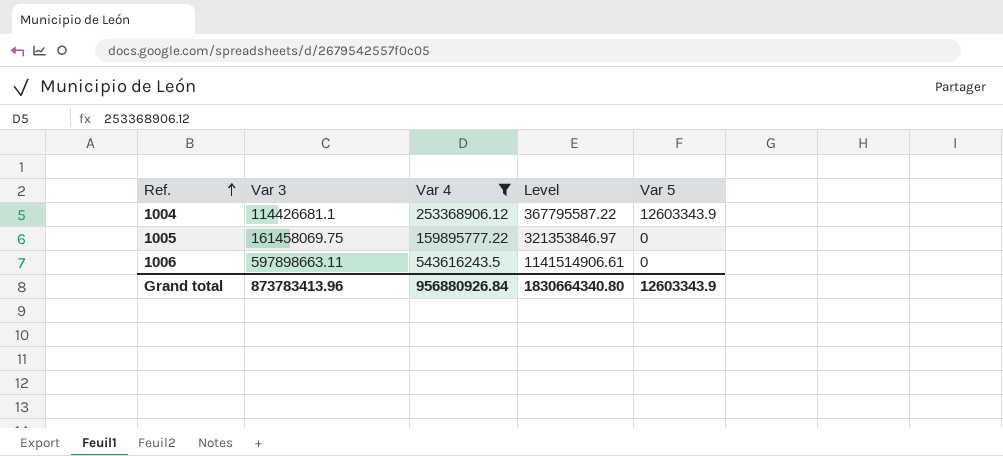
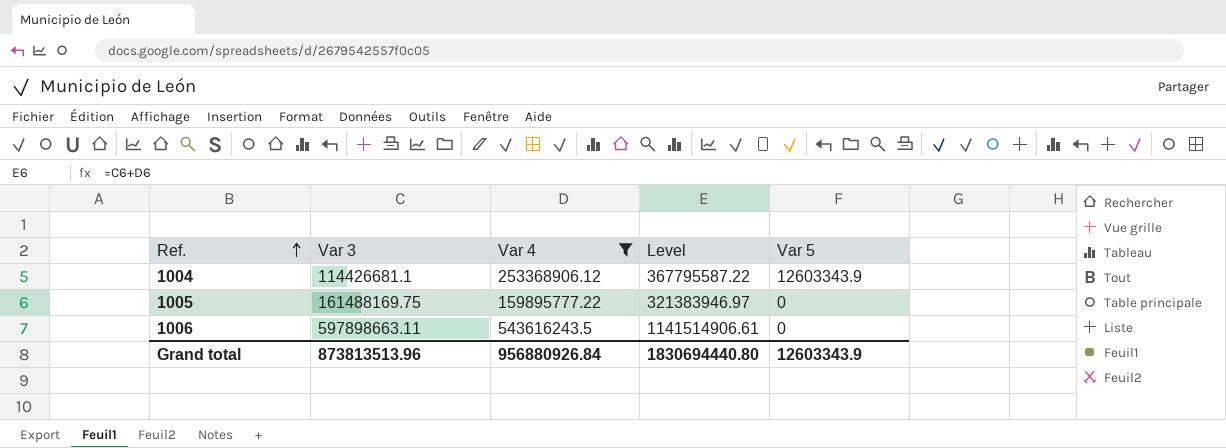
1005 | Var 3: 161458069.75 -> 161488169.75
1005 | Level: 321353846.97 -> 321383946.97
Grand total | Var 3: 873783413.96 -> 873813513.96
Grand total | Level: 1830664340.80 -> 1830694440.80

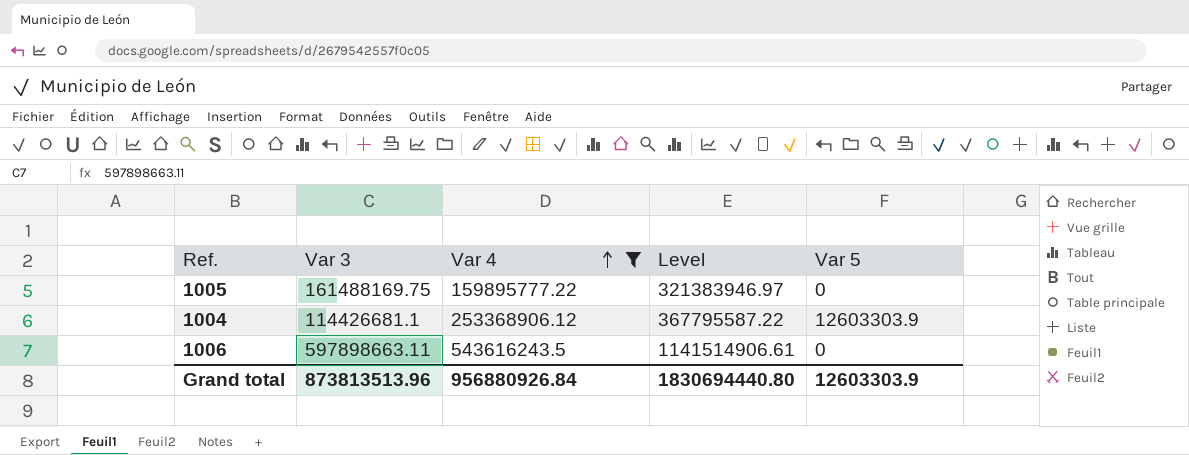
row order: Ref. ascending -> Var 4 ascending
1004 | Var 5: 12603343.9 -> 12603303.9
Grand total | Var 5: 12603343.9 -> 12603303.9

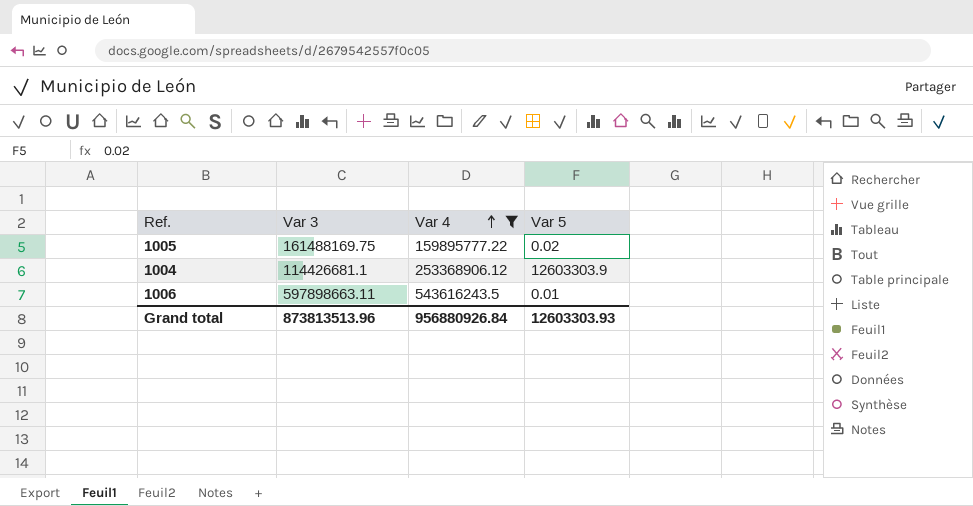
column Level | formula: [Var 3] + [Var 4] -> none
1005 | Var 5: 0 -> 0.02
1006 | Var 5: 0 -> 0.01
Grand total | Var 5: 12603303.9 -> 12603303.93

